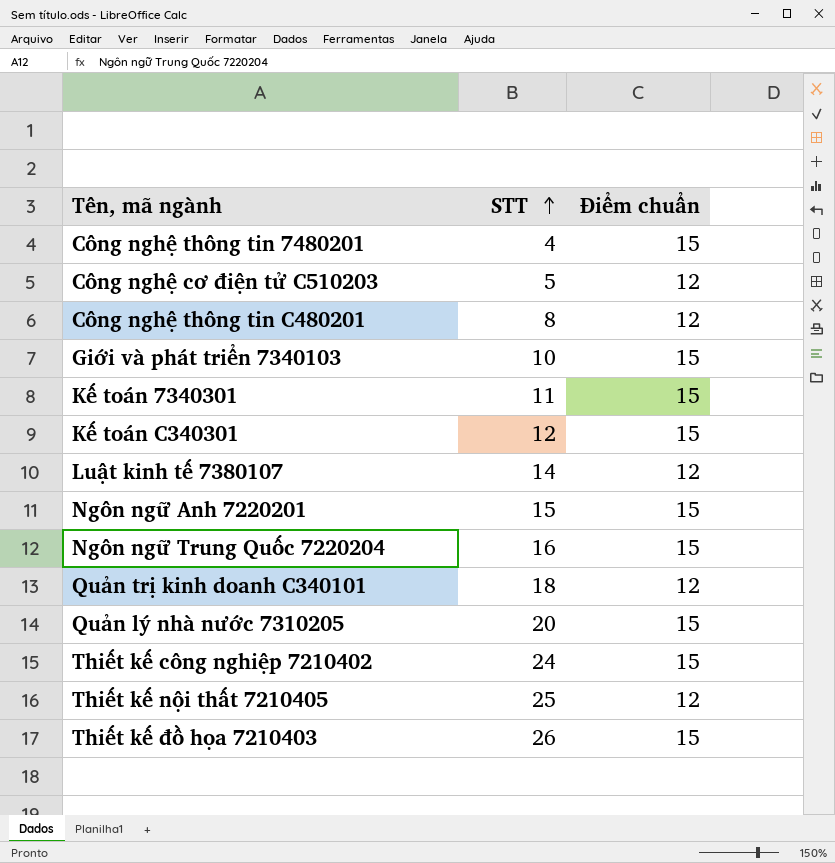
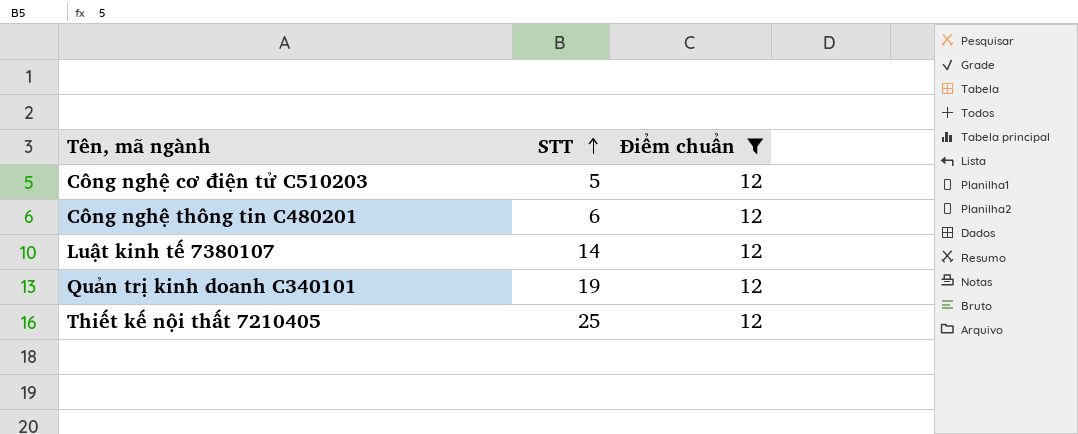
filter: none -> Điểm chuẩn = 12
Công nghệ thông tin C480201 | STT: 8 -> 6
Quản trị kinh doanh C340101 | STT: 18 -> 19

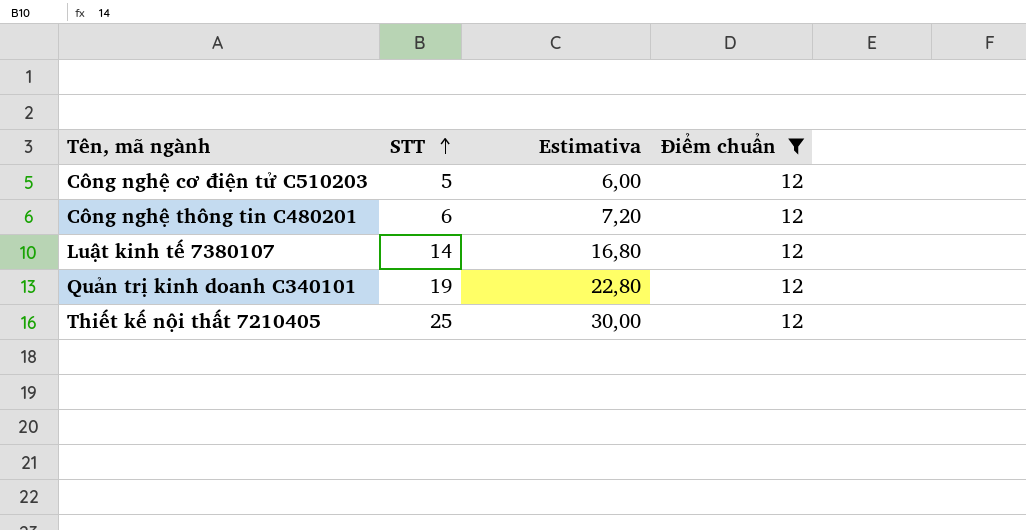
column Estimativa | formula: none -> [STT] * 1,2

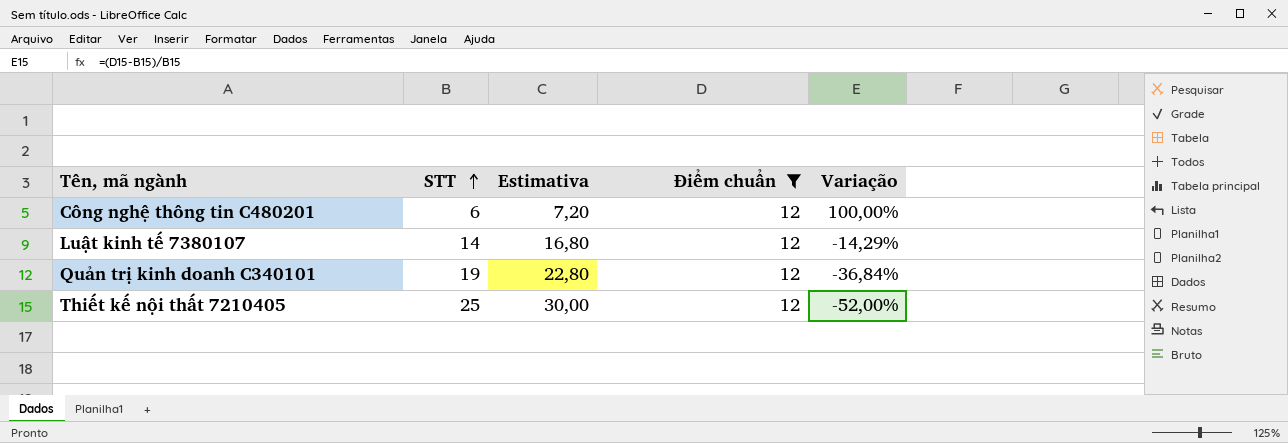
column Variação | formula: none -> ([Điểm chuẩn] - [STT]) / [STT]
row Công nghệ cơ điện tử C510203: 5 | 6,00 | 12 -> none

